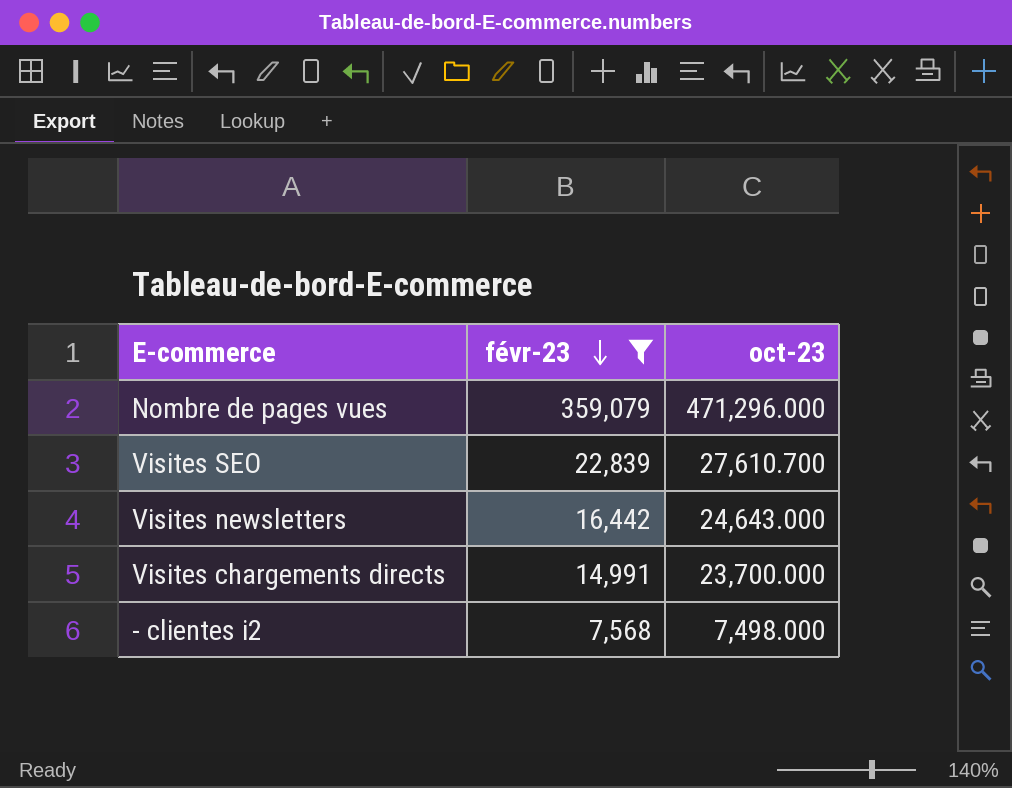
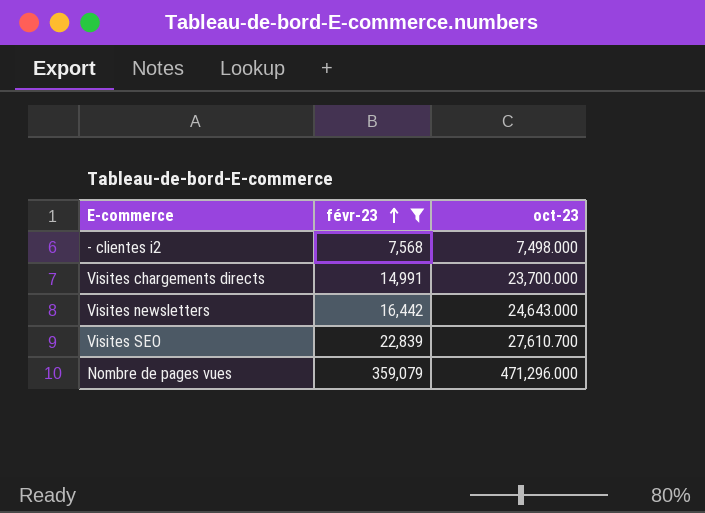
row order: févr-23 descending -> févr-23 ascending

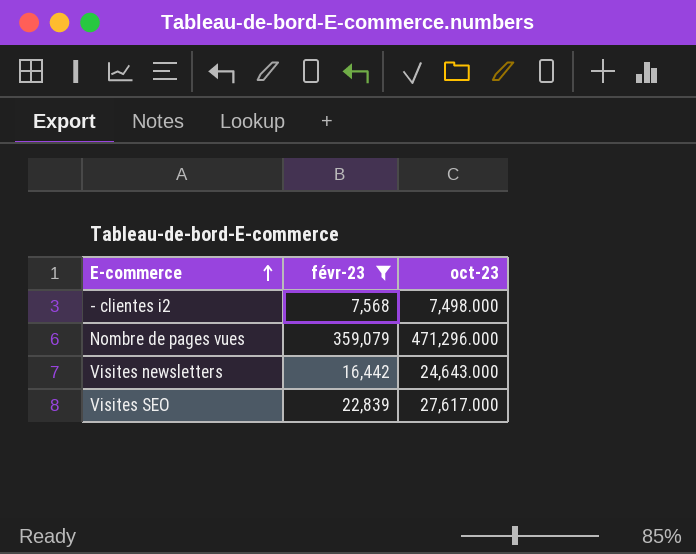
row order: févr-23 ascending -> E-commerce ascending
row Visites chargements directs: 14,991 | 23,700.000 -> none
Visites SEO | oct-23: 27,610.700 -> 27,617.000

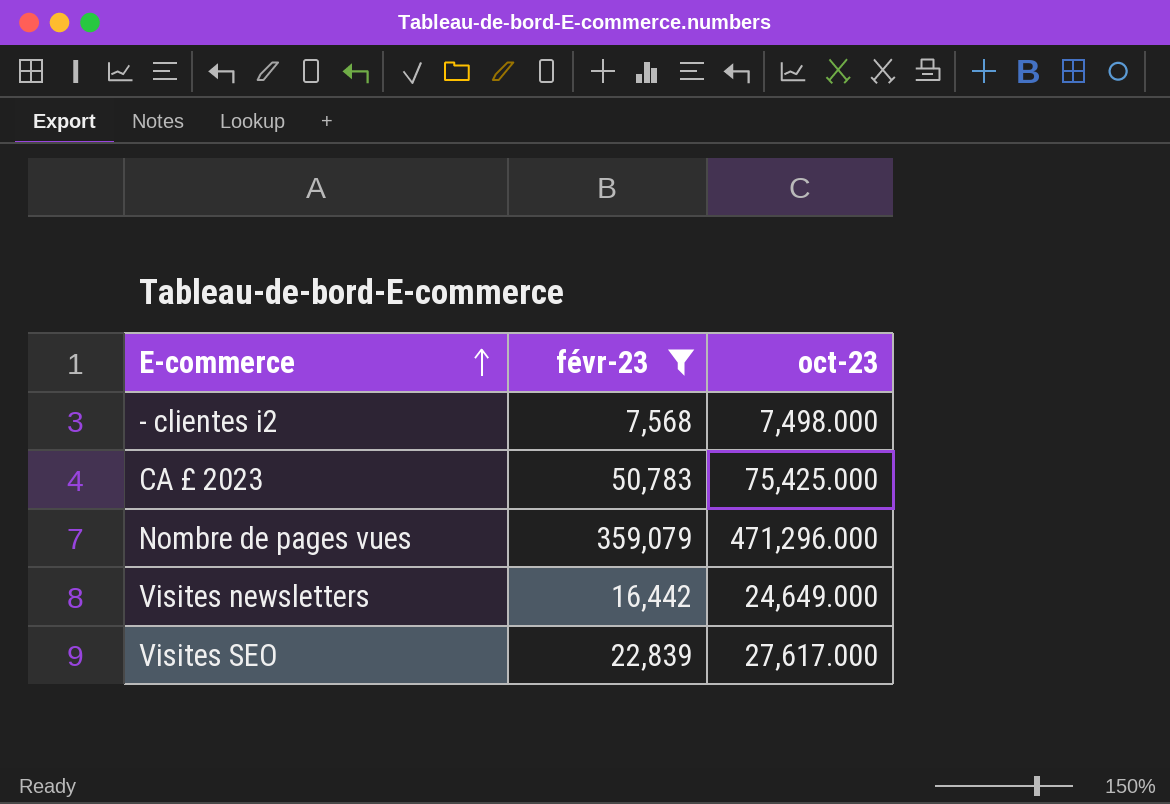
row CA £ 2023: none -> 50,783 | 75,425.000
Visites newsletters | oct-23: 24,643.000 -> 24,649.000

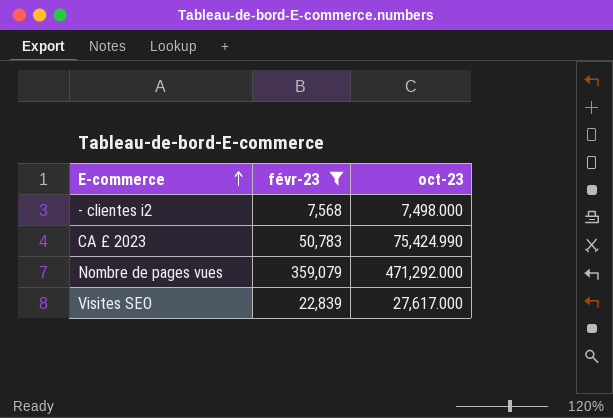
row Visites newsletters: 16,442 | 24,649.000 -> none
CA £ 2023 | oct-23: 75,425.000 -> 75,424.990
Nombre de pages vues | oct-23: 471,296.000 -> 471,292.000

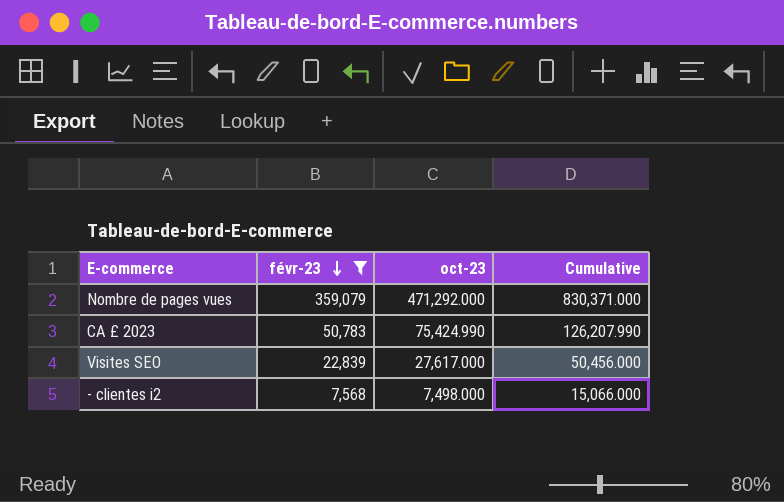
row order: E-commerce ascending -> févr-23 descending
column Cumulative | formula: none -> [févr-23] + [oct-23]

